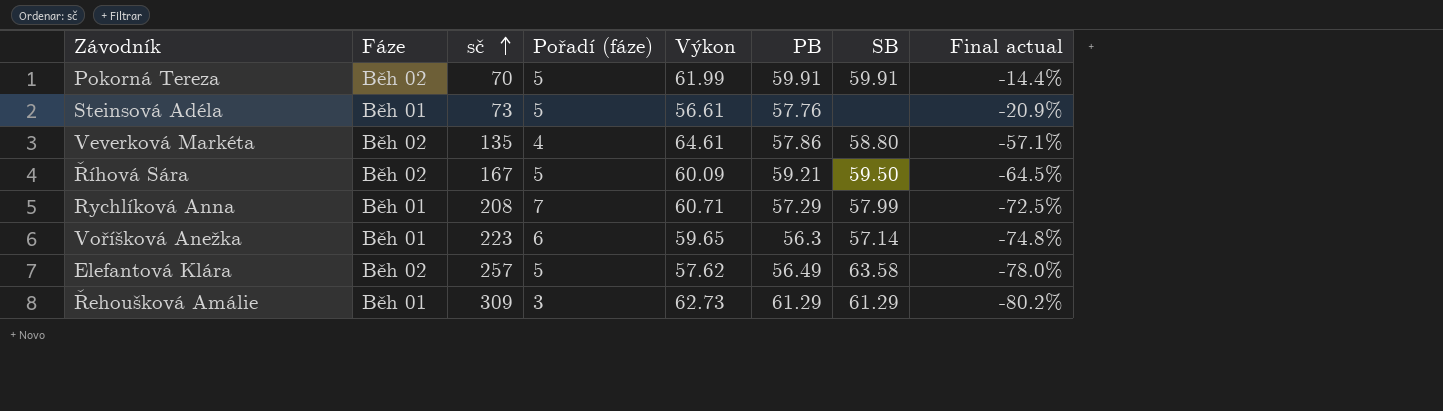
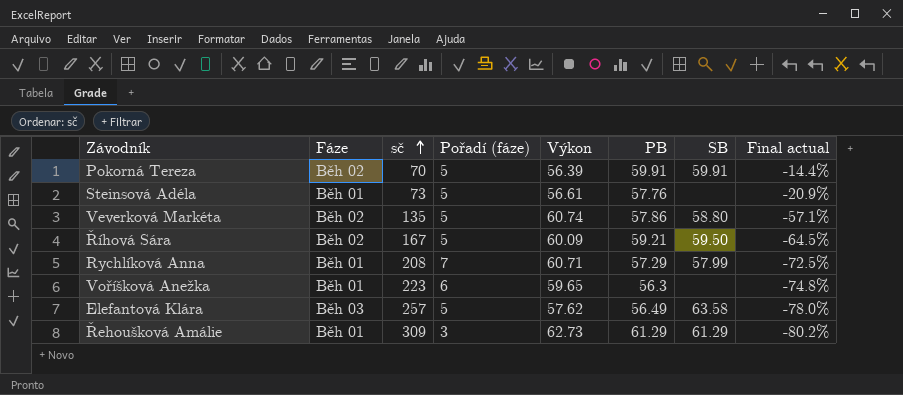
Pokorná Tereza | Výkon: 61.99 -> 56.39
Veverková Markéta | Pořadí (fáze): 4 -> 5
Veverková Markéta | Výkon: 64.61 -> 60.74
Voříšková Anežka | SB: 57.14 -> none
Elefantová Klára | Fáze: Běh 02 -> Běh 03

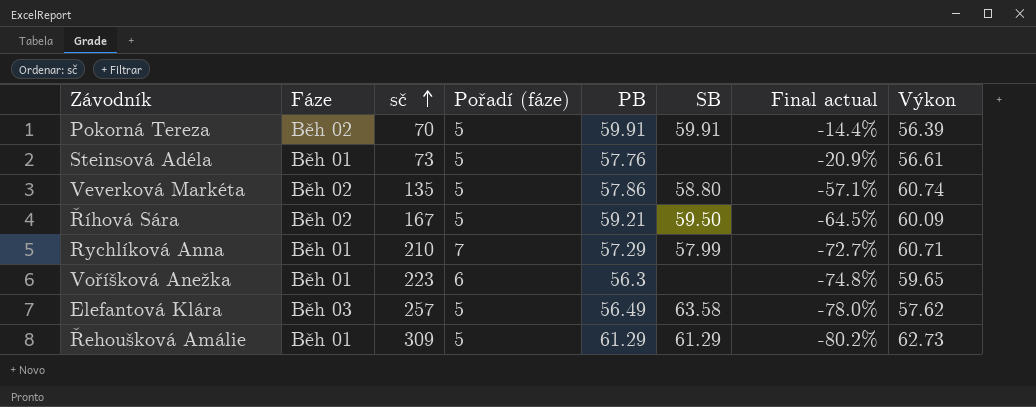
column Výkon | position: 5 -> 8
Rychlíková Anna | sč: 208 -> 210
Rychlíková Anna | Final actual: -72.5% -> -72.7%
Řehoušková Amálie | Pořadí (fáze): 3 -> 5

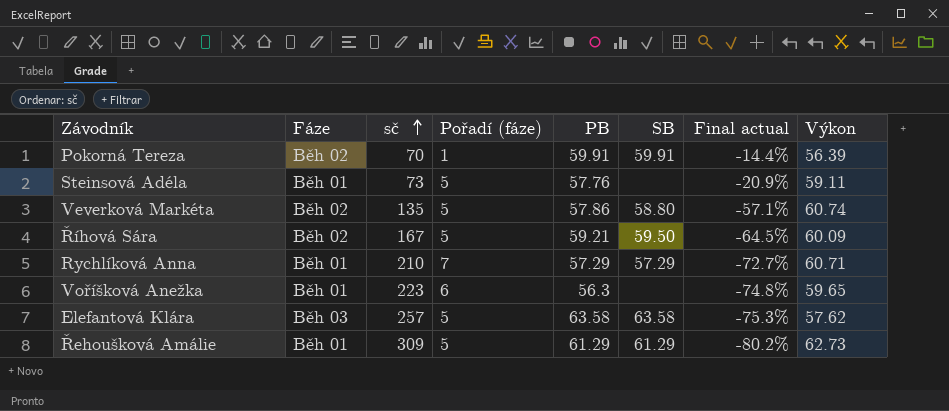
Pokorná Tereza | Pořadí (fáze): 5 -> 1
Steinsová Adéla | Výkon: 56.61 -> 59.11
Rychlíková Anna | SB: 57.99 -> 57.29
Elefantová Klára | PB: 56.49 -> 63.58
Elefantová Klára | Final actual: -78.0% -> -75.3%

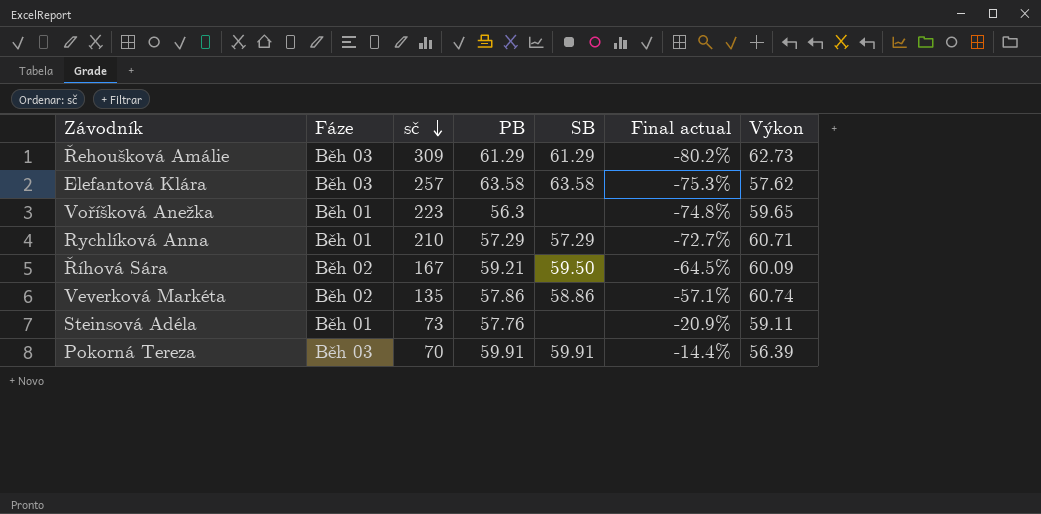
row order: sč ascending -> sč descending
column Pořadí (fáze) | position: 4 -> none
Řehoušková Amálie | Fáze: Běh 01 -> Běh 03
Veverková Markéta | SB: 58.80 -> 58.86
Pokorná Tereza | Fáze: Běh 02 -> Běh 03

